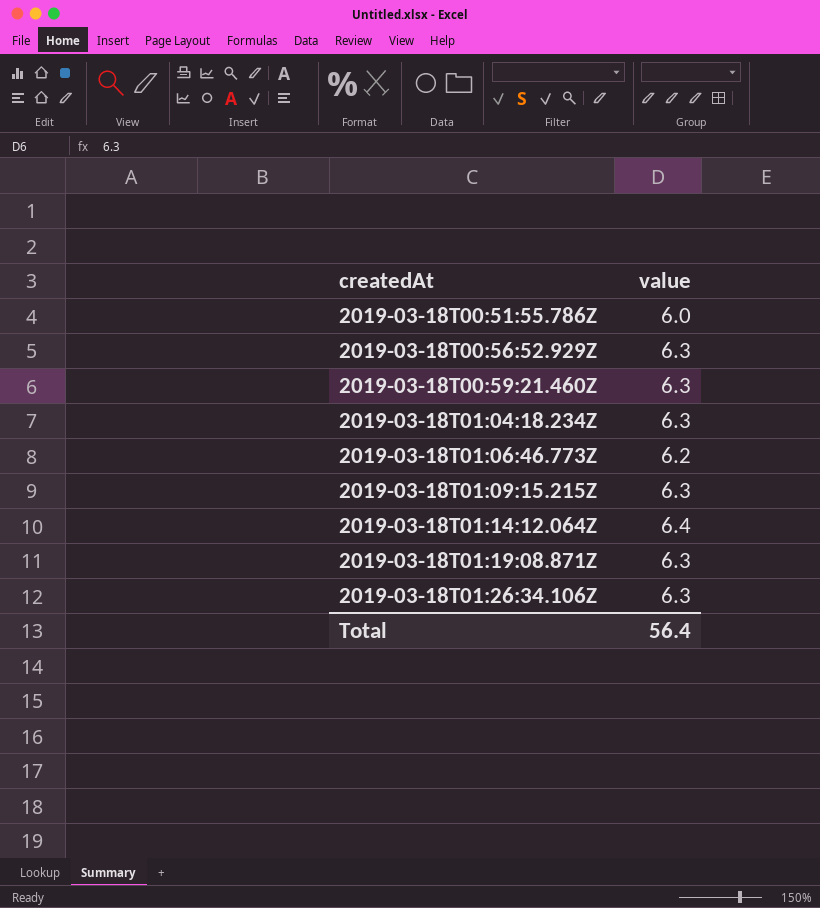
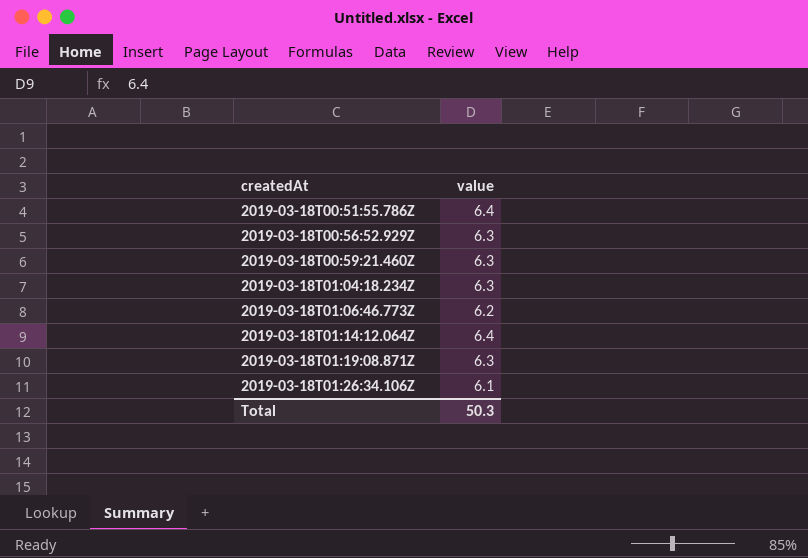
row 2019-03-18T01:09:15.215Z: 6.3 -> none
2019-03-18T00:51:55.786Z | value: 6.0 -> 6.4
2019-03-18T01:26:34.106Z | value: 6.3 -> 6.1
Total | value: 56.4 -> 50.3

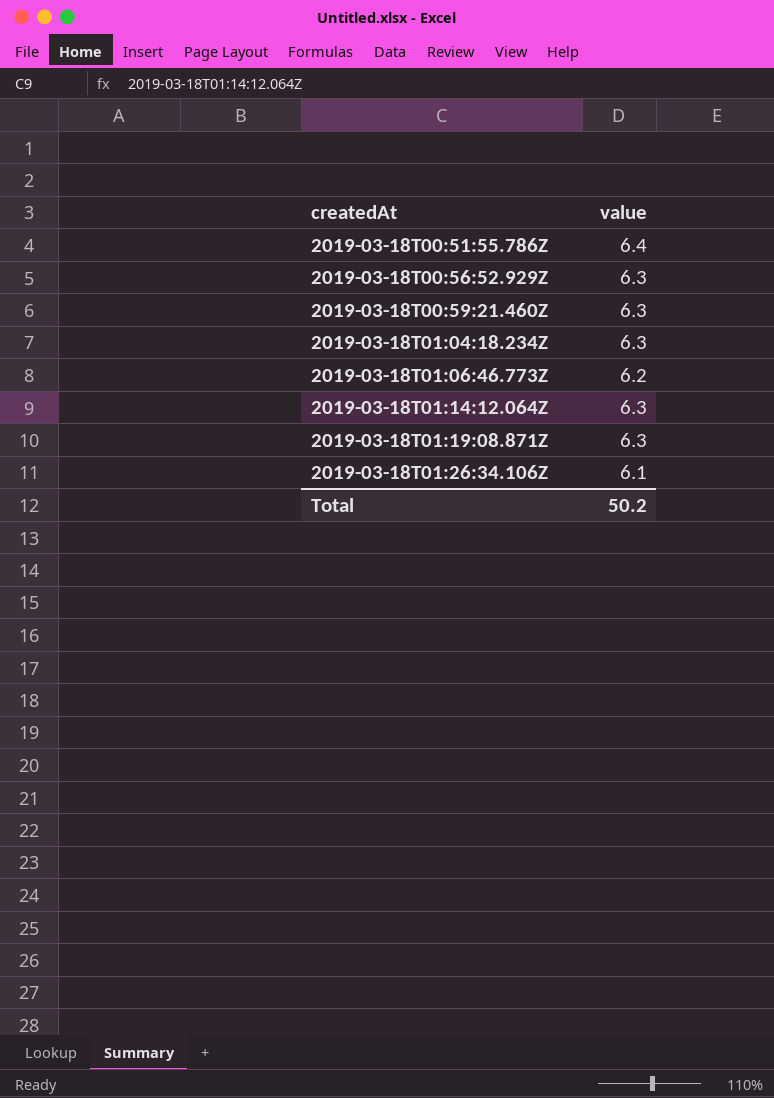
2019-03-18T01:14:12.064Z | value: 6.4 -> 6.3
Total | value: 50.3 -> 50.2

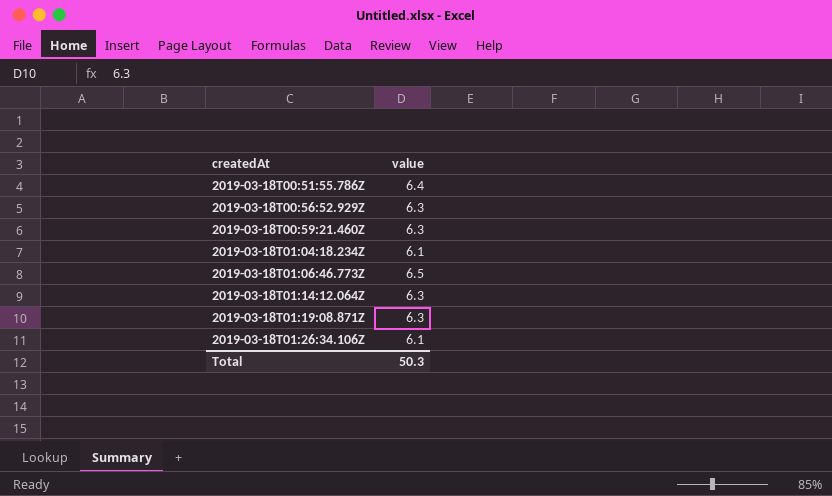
2019-03-18T01:04:18.234Z | value: 6.3 -> 6.1
2019-03-18T01:06:46.773Z | value: 6.2 -> 6.5
Total | value: 50.2 -> 50.3

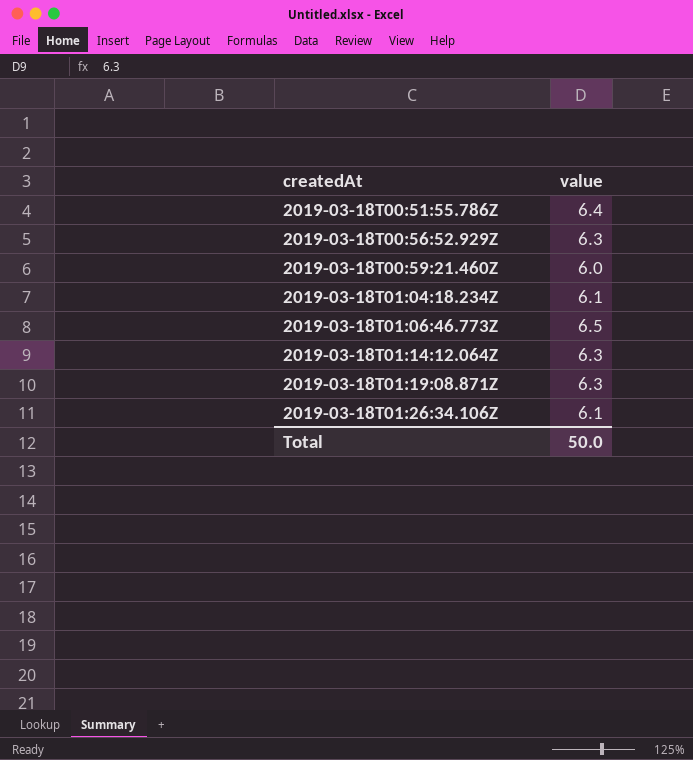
2019-03-18T00:59:21.460Z | value: 6.3 -> 6.0
Total | value: 50.3 -> 50.0

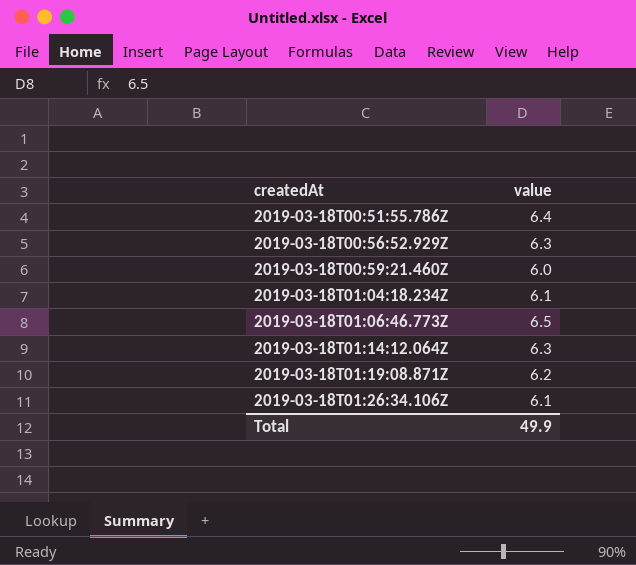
2019-03-18T01:19:08.871Z | value: 6.3 -> 6.2
Total | value: 50.0 -> 49.9

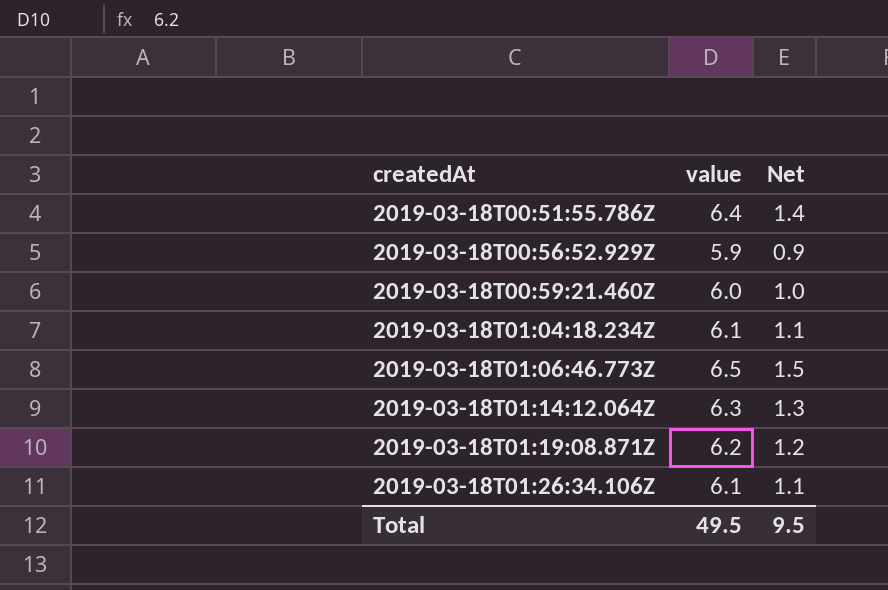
column Net | formula: none -> [value] - 5
2019-03-18T00:56:52.929Z | value: 6.3 -> 5.9
Total | value: 49.9 -> 49.5

